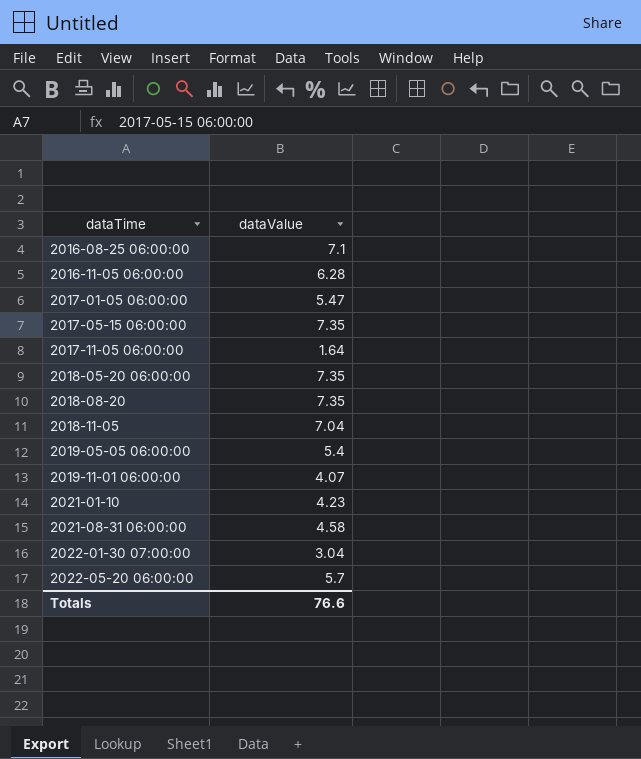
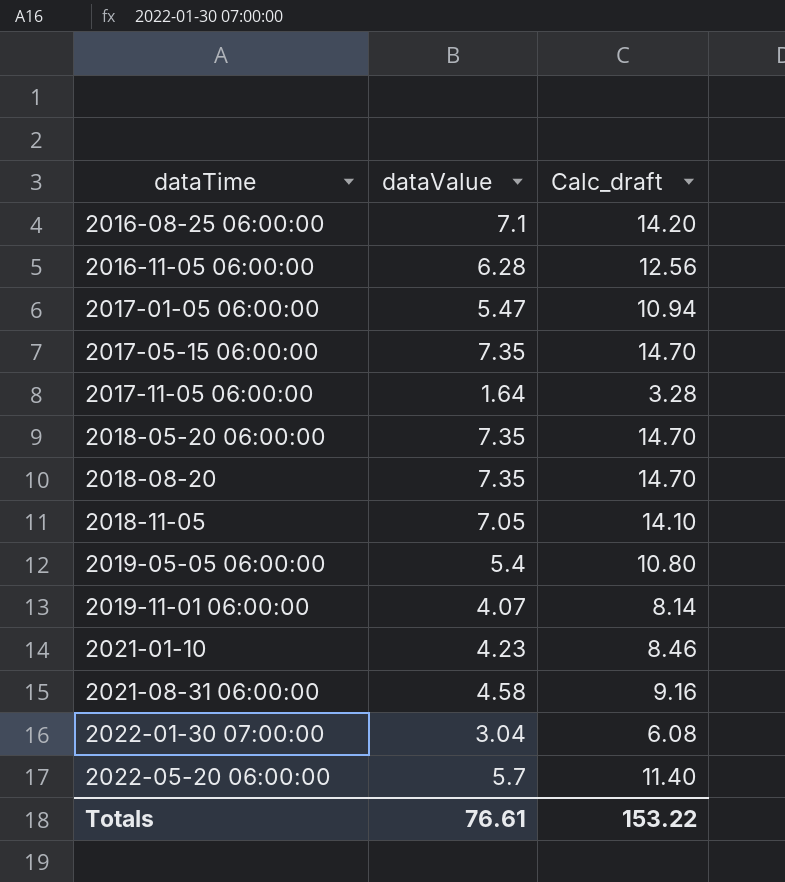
column Calc_draft | formula: none -> [dataValue] * 2
2018-11-05 | dataValue: 7.04 -> 7.05
Totals | dataValue: 76.6 -> 76.61

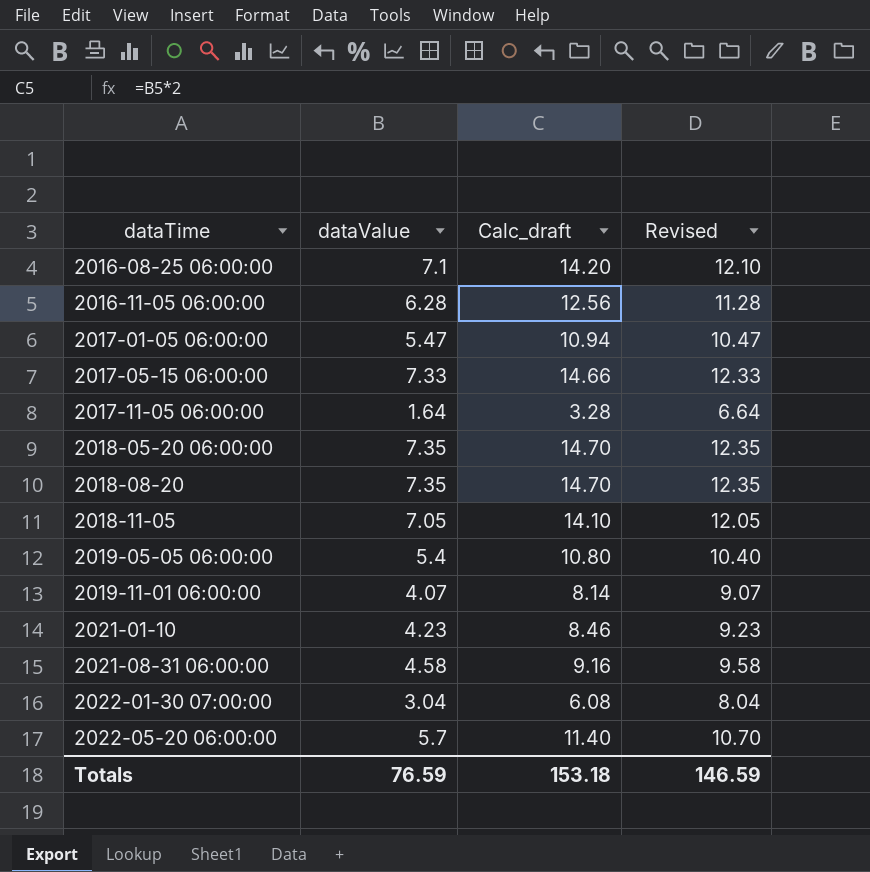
column Revised | formula: none -> [dataValue] + 5
2017-05-15 06:00:00 | dataValue: 7.35 -> 7.33
2017-05-15 06:00:00 | Calc_draft: 14.70 -> 14.66
Totals | dataValue: 76.61 -> 76.59
Totals | Calc_draft: 153.22 -> 153.18

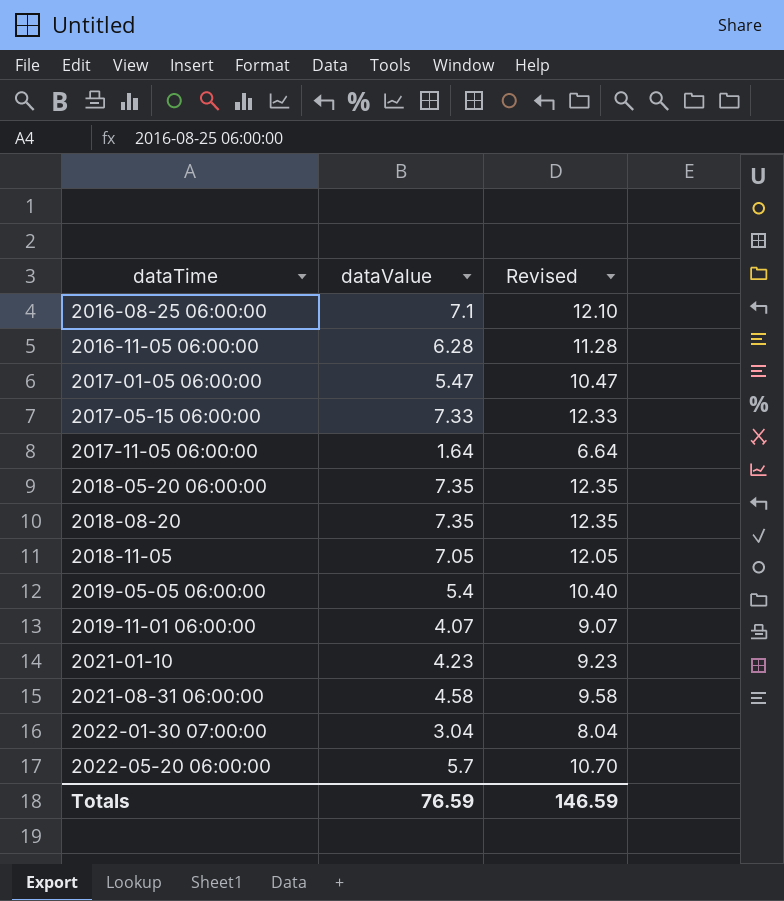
column Calc_draft | formula: [dataValue] * 2 -> none

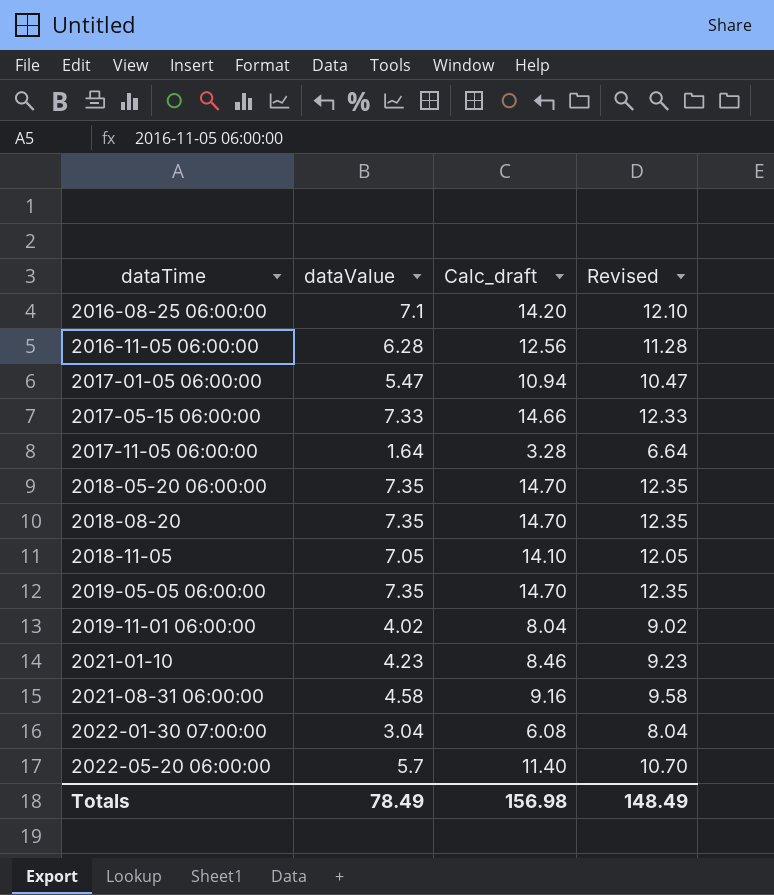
column Calc_draft | formula: none -> [dataValue] * 2
2019-05-05 06:00:00 | dataValue: 5.4 -> 7.35
2019-05-05 06:00:00 | Revised: 10.40 -> 12.35
2019-11-01 06:00:00 | dataValue: 4.07 -> 4.02
2019-11-01 06:00:00 | Revised: 9.07 -> 9.02
Totals | dataValue: 76.59 -> 78.49
Totals | Revised: 146.59 -> 148.49

